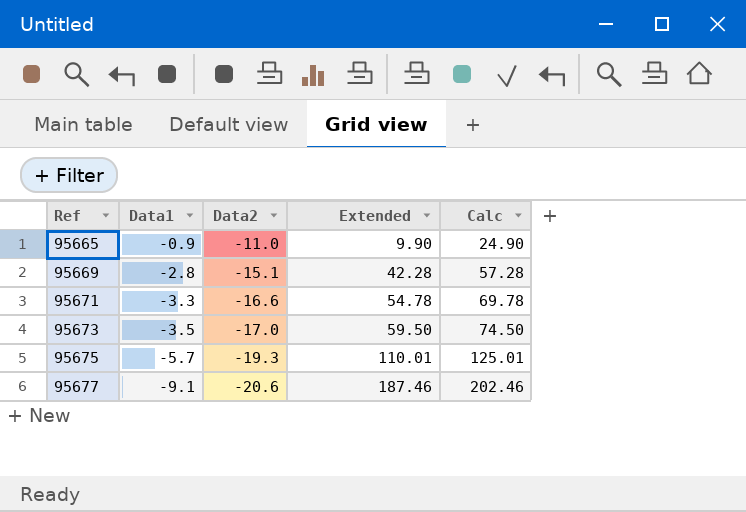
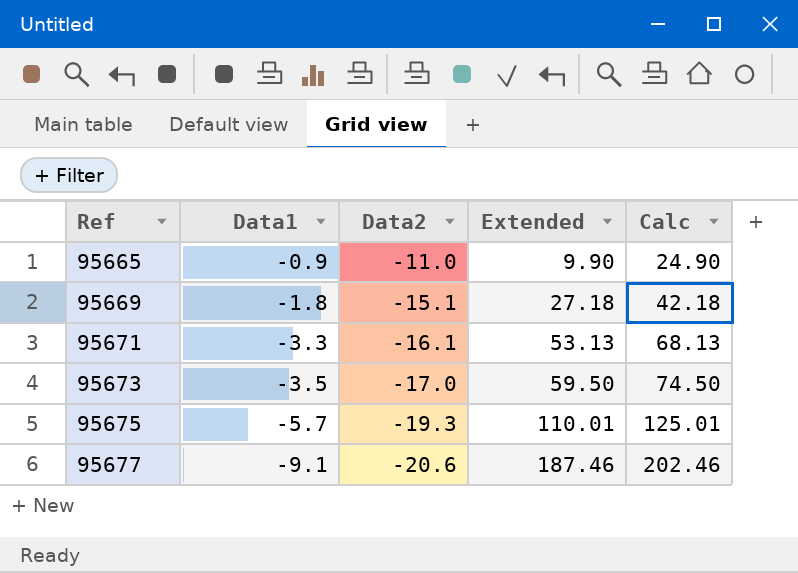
95669 | Data1: -2.8 -> -1.8
95669 | Extended: 42.28 -> 27.18
95669 | Calc: 57.28 -> 42.18
95671 | Data2: -16.6 -> -16.1
95671 | Extended: 54.78 -> 53.13
95671 | Calc: 69.78 -> 68.13

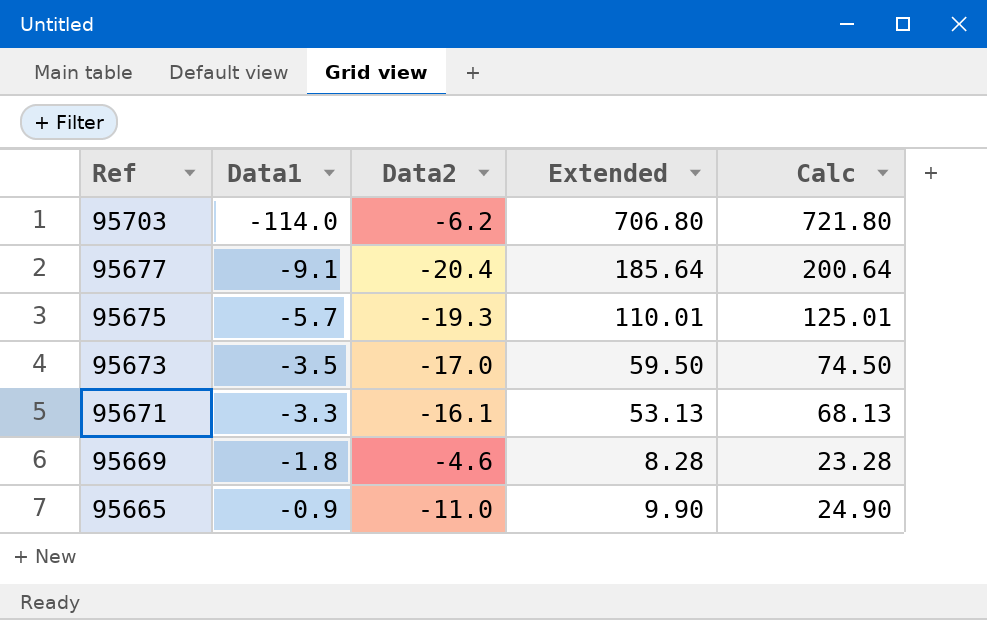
row order: Ref ascending -> Ref descending
row 95703: none -> -114.0 | -6.2 | 706.80 | 721.80
95677 | Data2: -20.6 -> -20.4
95677 | Extended: 187.46 -> 185.64
95677 | Calc: 202.46 -> 200.64
95669 | Data2: -15.1 -> -4.6
95669 | Extended: 27.18 -> 8.28
95669 | Calc: 42.18 -> 23.28

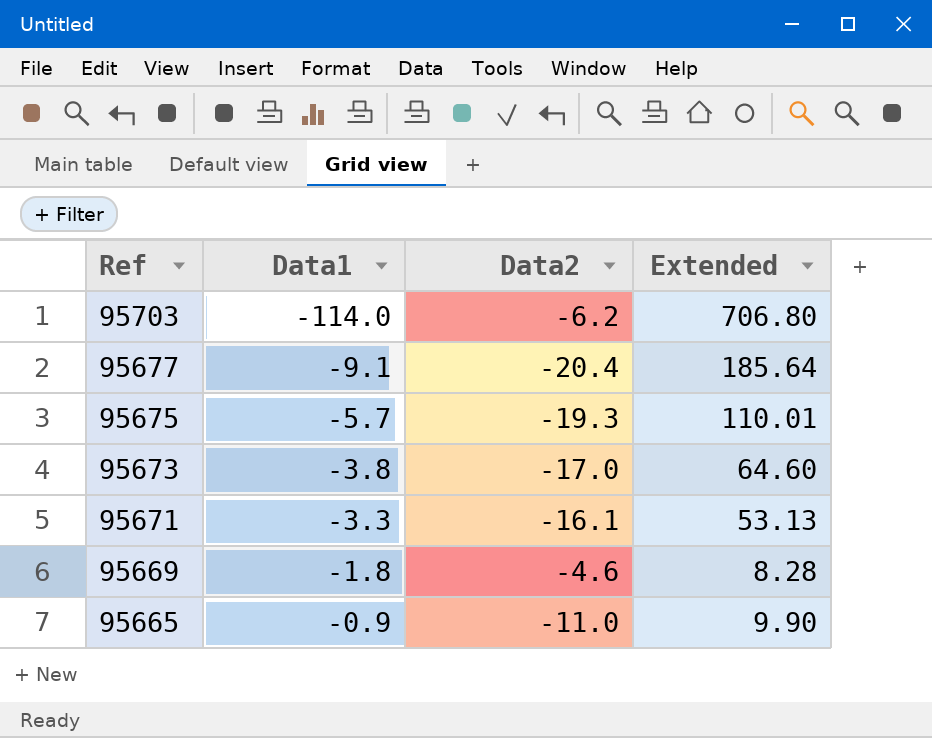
column Calc | formula: [Extended] + 15 -> none
95673 | Data1: -3.5 -> -3.8
95673 | Extended: 59.50 -> 64.60

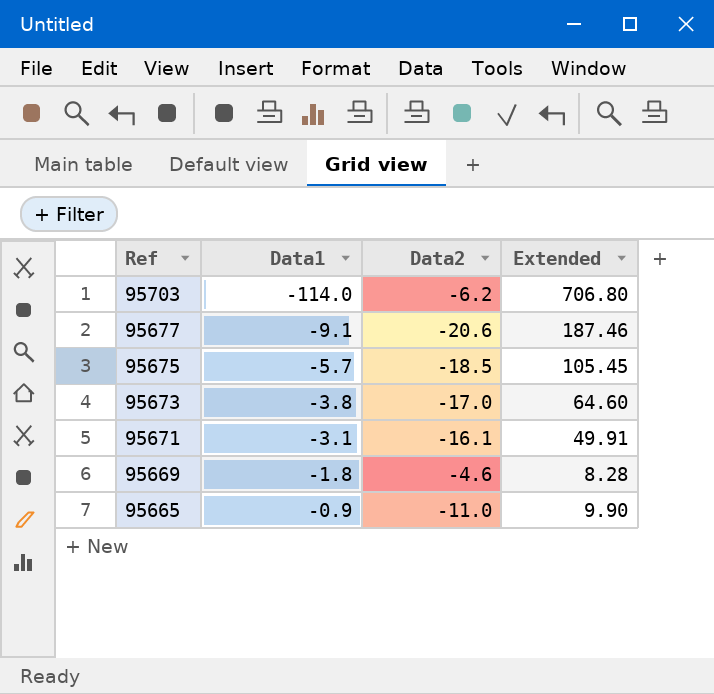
95677 | Data2: -20.4 -> -20.6
95677 | Extended: 185.64 -> 187.46
95675 | Data2: -19.3 -> -18.5
95675 | Extended: 110.01 -> 105.45
95671 | Data1: -3.3 -> -3.1
95671 | Extended: 53.13 -> 49.91

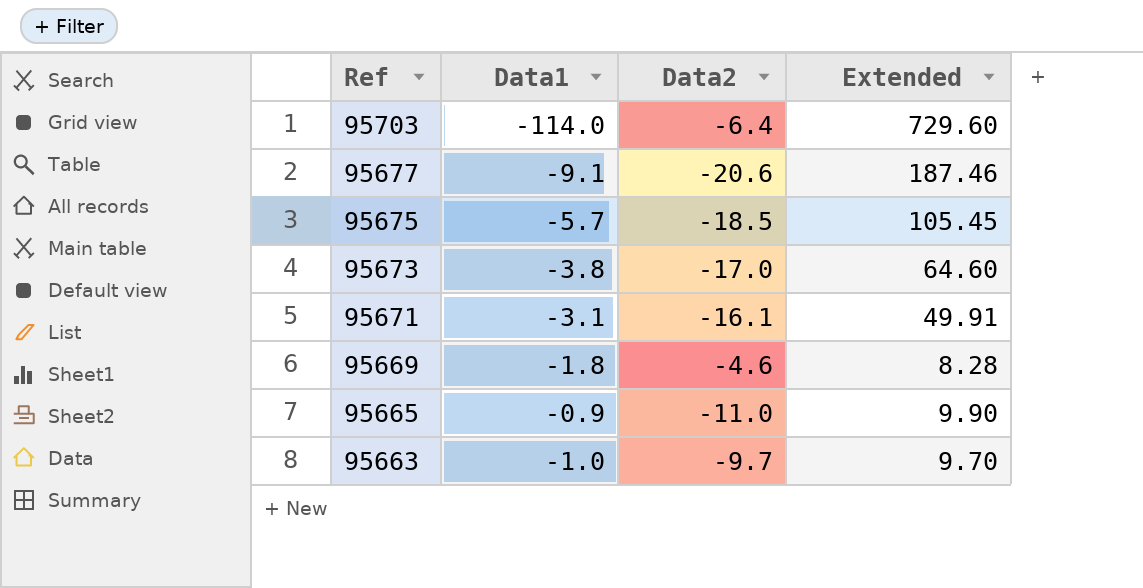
95703 | Data2: -6.2 -> -6.4
95703 | Extended: 706.80 -> 729.60
row 95663: none -> -1.0 | -9.7 | 9.70

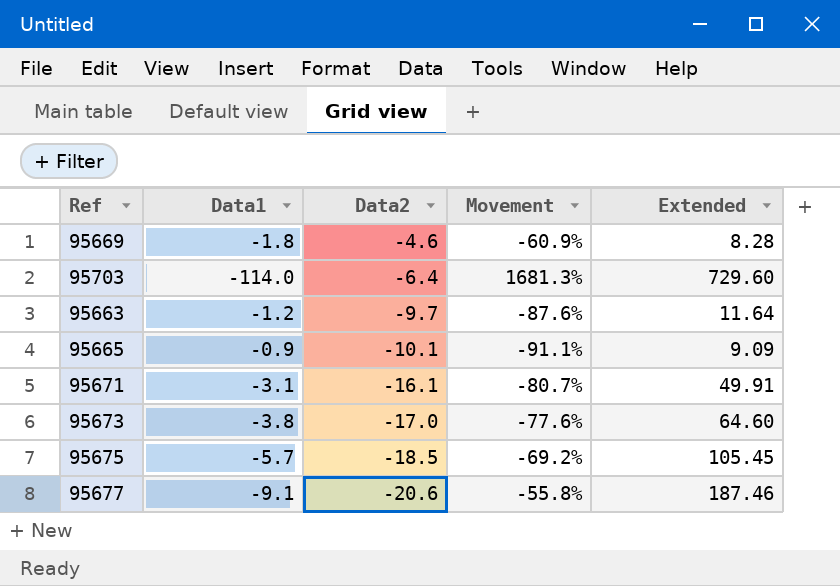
row order: Ref descending -> Data2 descending
column Movement | formula: none -> ([Data1] - [Data2]) / [Data2]
95663 | Data1: -1.0 -> -1.2
95663 | Extended: 9.70 -> 11.64
95665 | Data2: -11.0 -> -10.1
95665 | Extended: 9.90 -> 9.09

